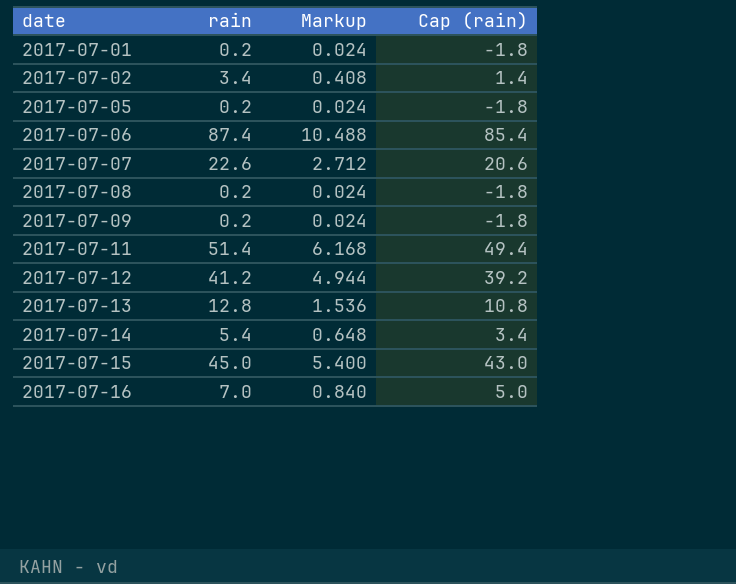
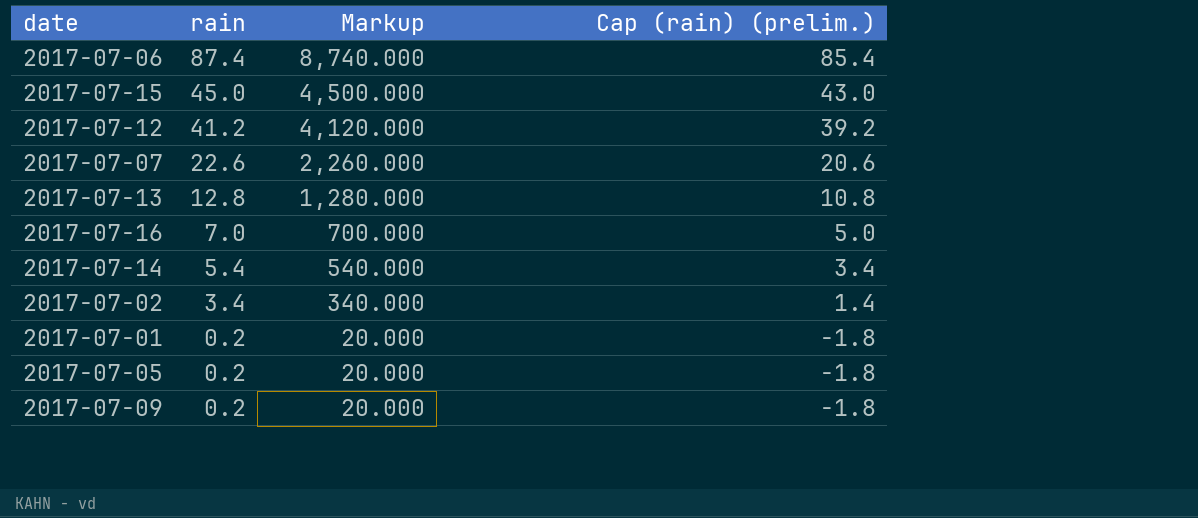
row order: date ascending -> rain descending
column Markup | formula: [rain] * 0.12 -> [rain] * 100
column name: Cap (rain) -> Cap (rain) (prelim.)
row 2017-07-08: 0.2 | 0.024 | -1.8 -> none
row 2017-07-11: 51.4 | 6.168 | 49.4 -> none

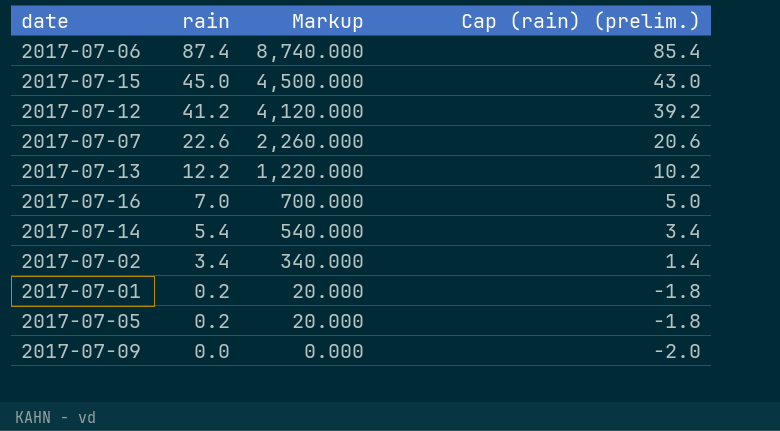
2017-07-13 | rain: 12.8 -> 12.2
2017-07-13 | Markup: 1,280.000 -> 1,220.000
2017-07-13 | Cap (rain) (prelim.): 10.8 -> 10.2
2017-07-09 | rain: 0.2 -> 0.0
2017-07-09 | Markup: 20.000 -> 0.000
2017-07-09 | Cap (rain) (prelim.): -1.8 -> -2.0

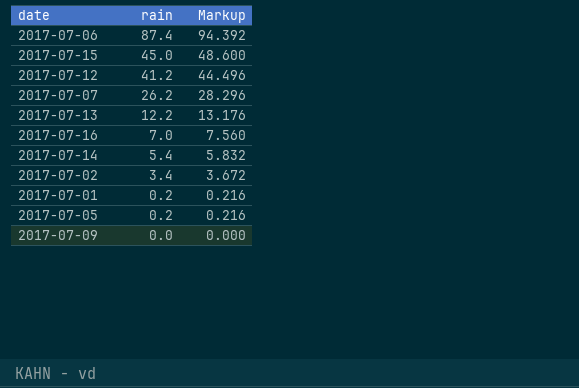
column Cap (rain) (prelim.) | formula: [rain] - 2 -> none
column Markup | formula: [rain] * 100 -> [rain] * 1.08
2017-07-07 | rain: 22.6 -> 26.2

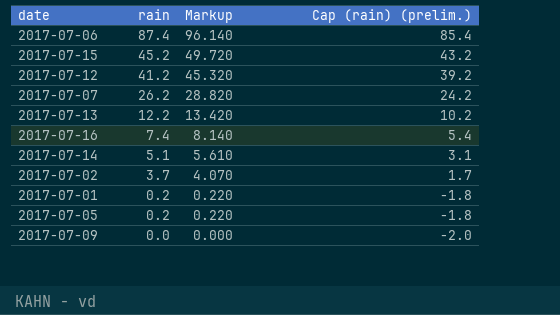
column Markup | formula: [rain] * 1.08 -> [rain] * 1.1
column Cap (rain) (prelim.) | formula: none -> [rain] - 2
2017-07-15 | rain: 45.0 -> 45.2
2017-07-16 | rain: 7.0 -> 7.4
2017-07-14 | rain: 5.4 -> 5.1
2017-07-02 | rain: 3.4 -> 3.7

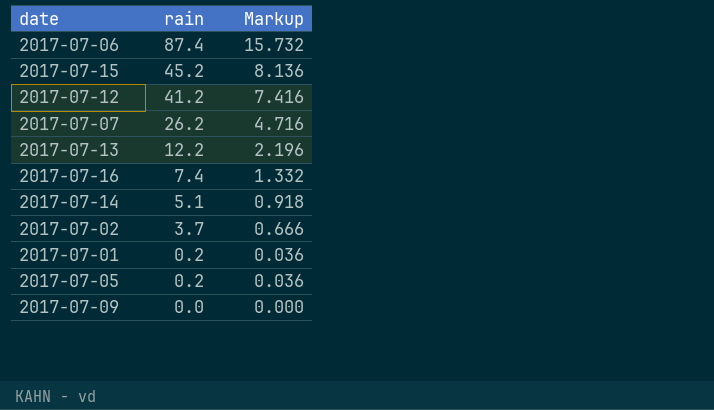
column Cap (rain) (prelim.) | formula: [rain] - 2 -> none
column Markup | formula: [rain] * 1.1 -> [rain] * 0.18

